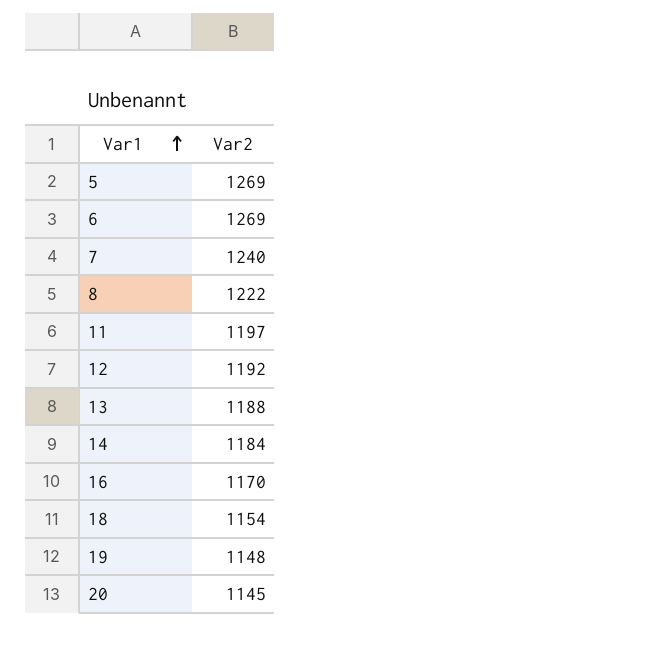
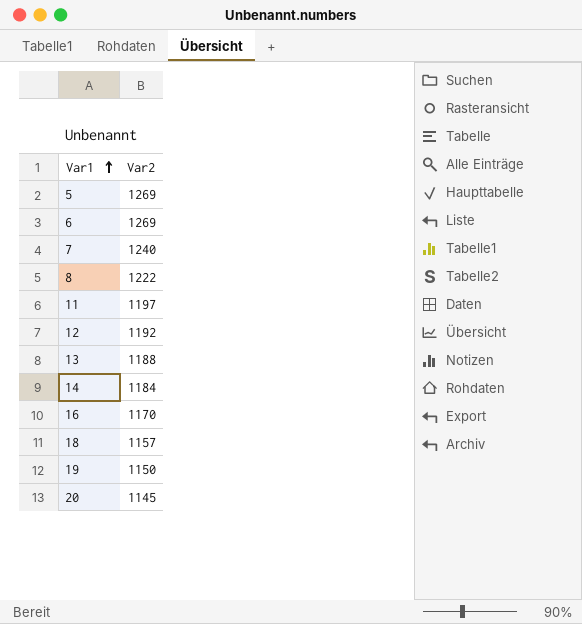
18 | Var2: 1154 -> 1157
19 | Var2: 1148 -> 1150

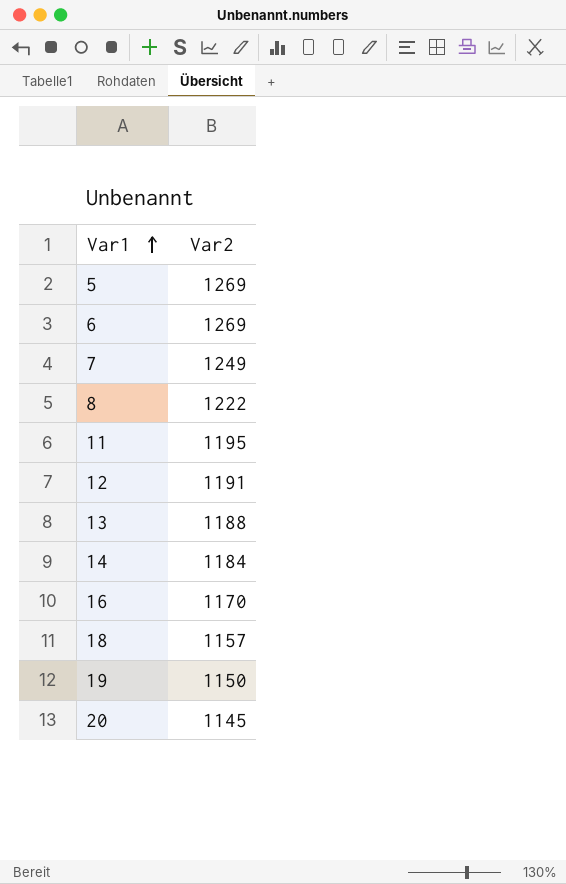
7 | Var2: 1240 -> 1249
11 | Var2: 1197 -> 1195
12 | Var2: 1192 -> 1191

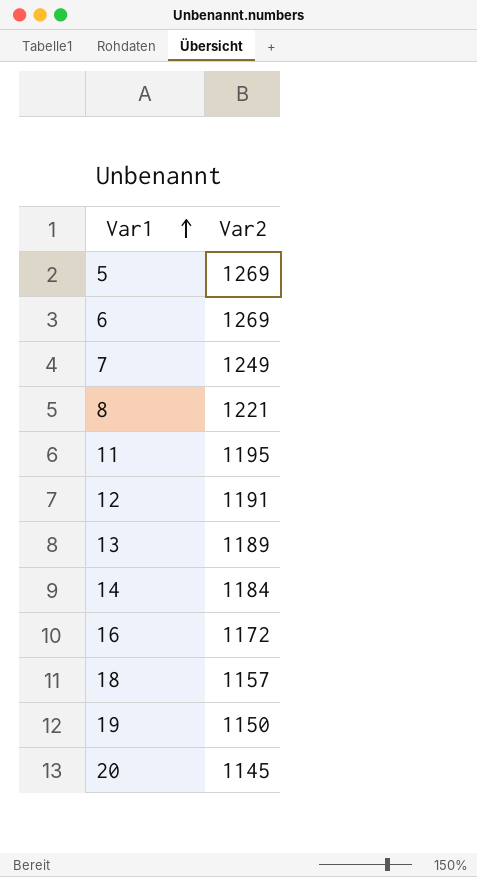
8 | Var2: 1222 -> 1221
13 | Var2: 1188 -> 1189
16 | Var2: 1170 -> 1172

